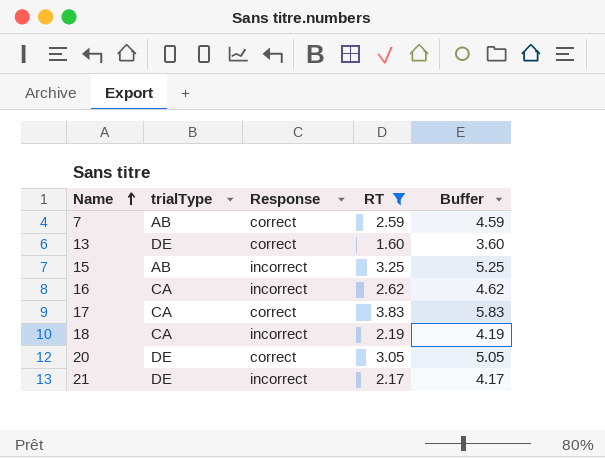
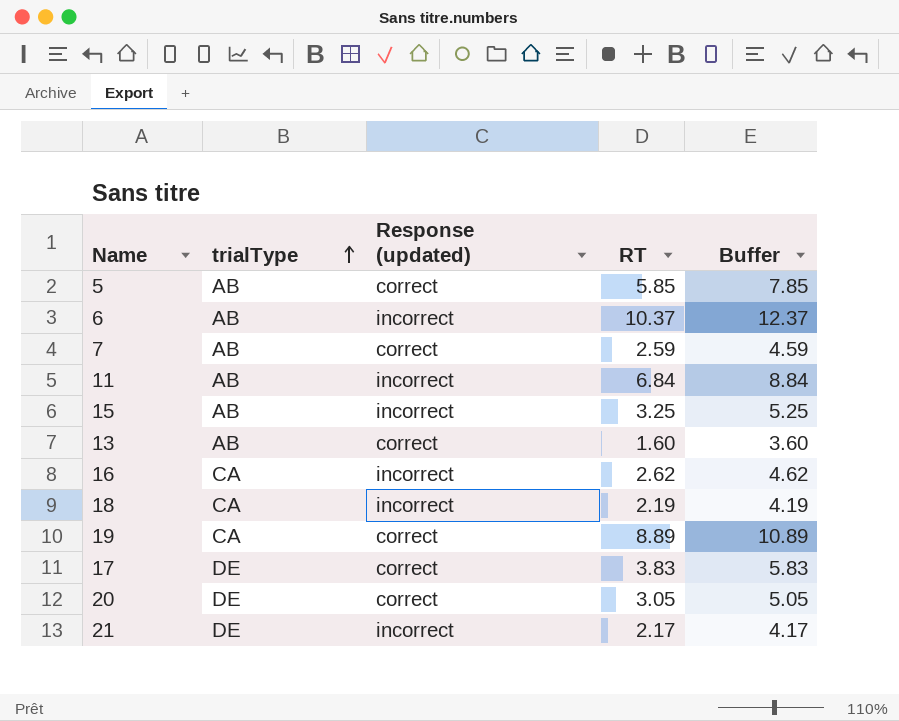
filter: RT <= 3.83 -> none
row order: Name ascending -> trialType ascending
column name: Response -> Response (updated)
13 | trialType: DE -> AB
17 | trialType: CA -> DE

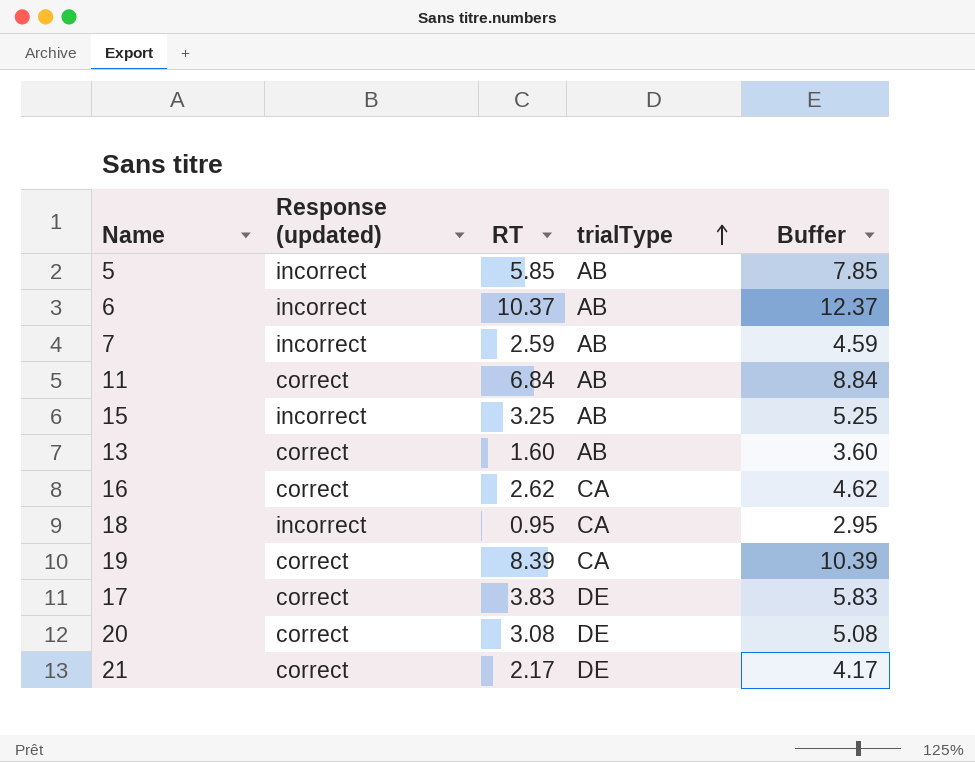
column trialType | position: 2 -> 4
5 | Response (updated): correct -> incorrect
7 | Response (updated): correct -> incorrect
11 | Response (updated): incorrect -> correct
16 | Response (updated): incorrect -> correct
18 | RT: 2.19 -> 0.95
18 | Buffer: 4.19 -> 2.95
19 | RT: 8.89 -> 8.39
19 | Buffer: 10.89 -> 10.39
20 | RT: 3.05 -> 3.08
20 | Buffer: 5.05 -> 5.08
21 | Response (updated): incorrect -> correct

